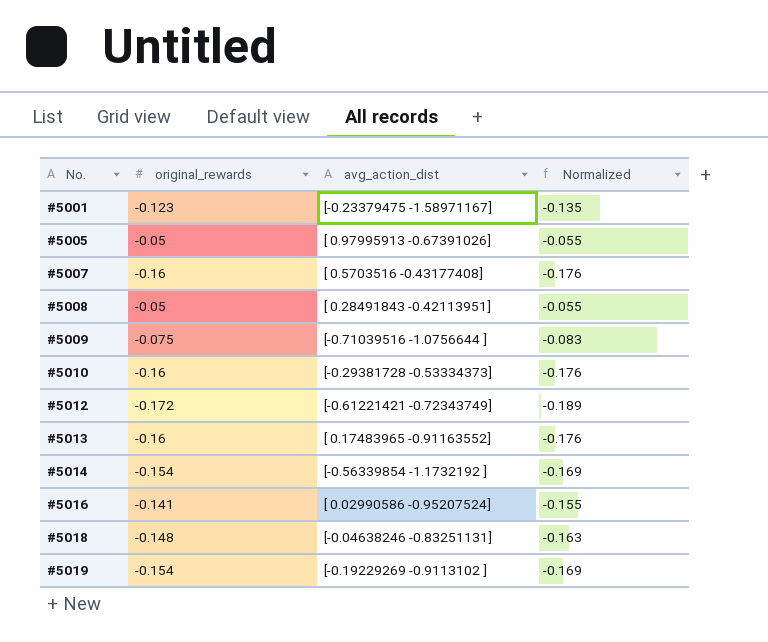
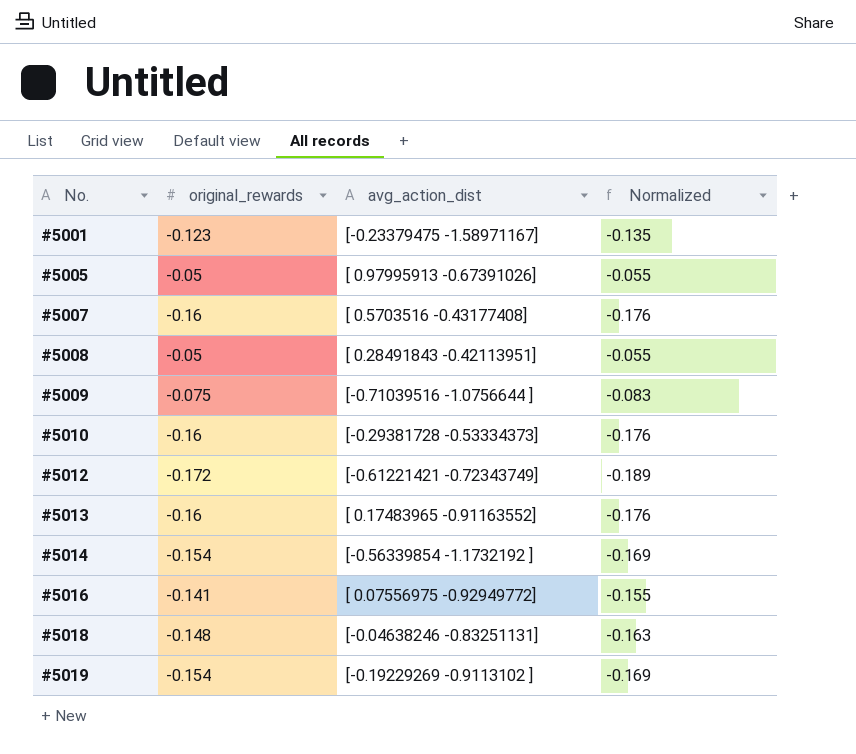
#5016 | avg_action_dist: [ 0.02990586 -0.95207524] -> [ 0.07556975 -0.92949772]

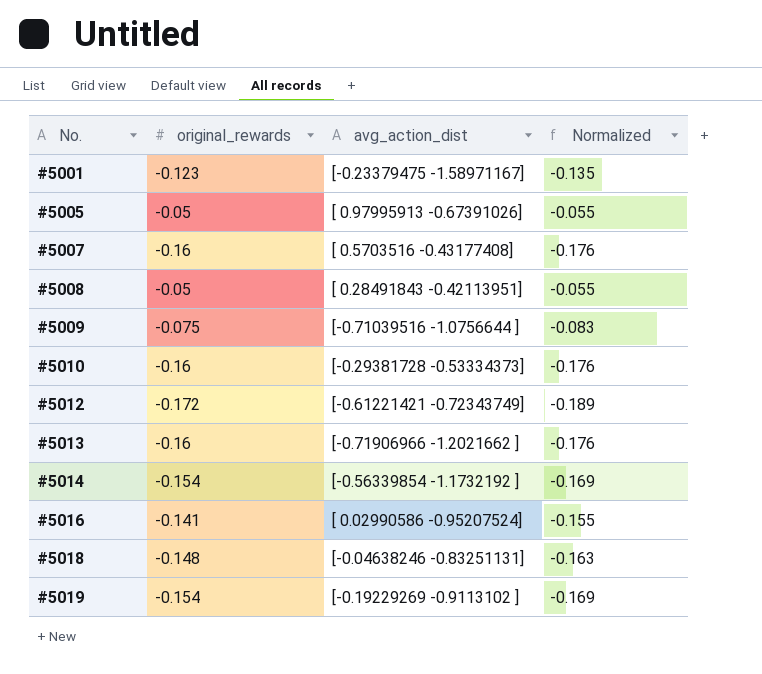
#5013 | avg_action_dist: [ 0.17483965 -0.91163552] -> [-0.71906966 -1.2021662 ]
#5016 | avg_action_dist: [ 0.07556975 -0.92949772] -> [ 0.02990586 -0.95207524]

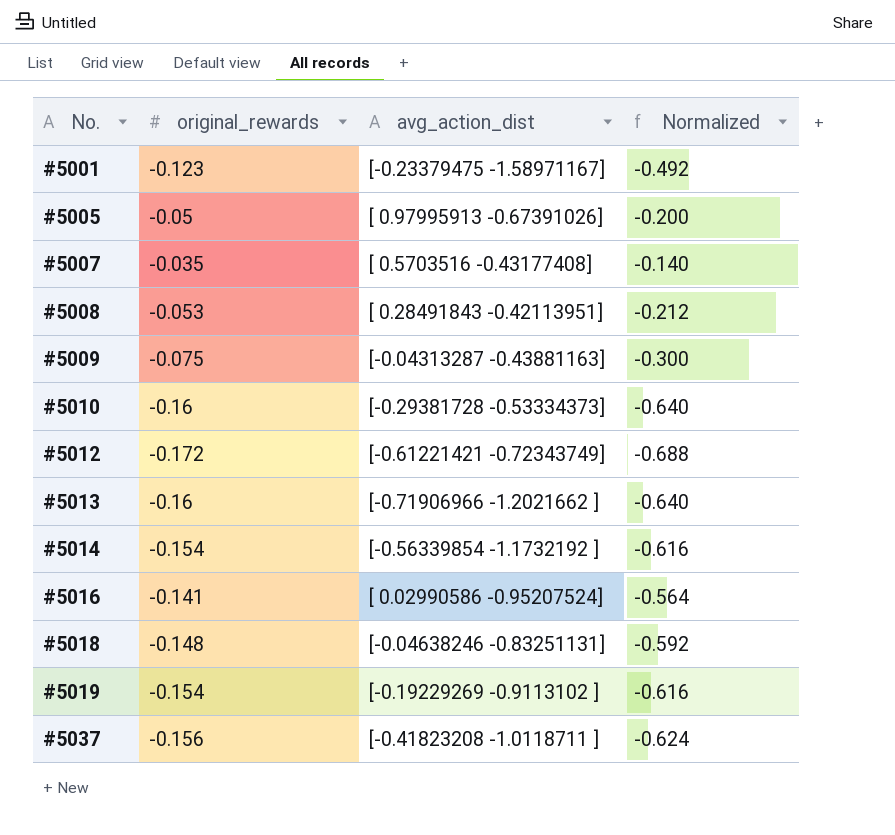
column Normalized | formula: [original_rewards] * 1.1 -> [original_rewards] * 4
#5007 | original_rewards: -0.16 -> -0.035
#5008 | original_rewards: -0.05 -> -0.053
#5009 | avg_action_dist: [-0.71039516 -1.0756644 ] -> [-0.04313287 -0.43881163]
row #5037: none -> -0.156 | [-0.41823208 -1.0118711 ] | -0.624

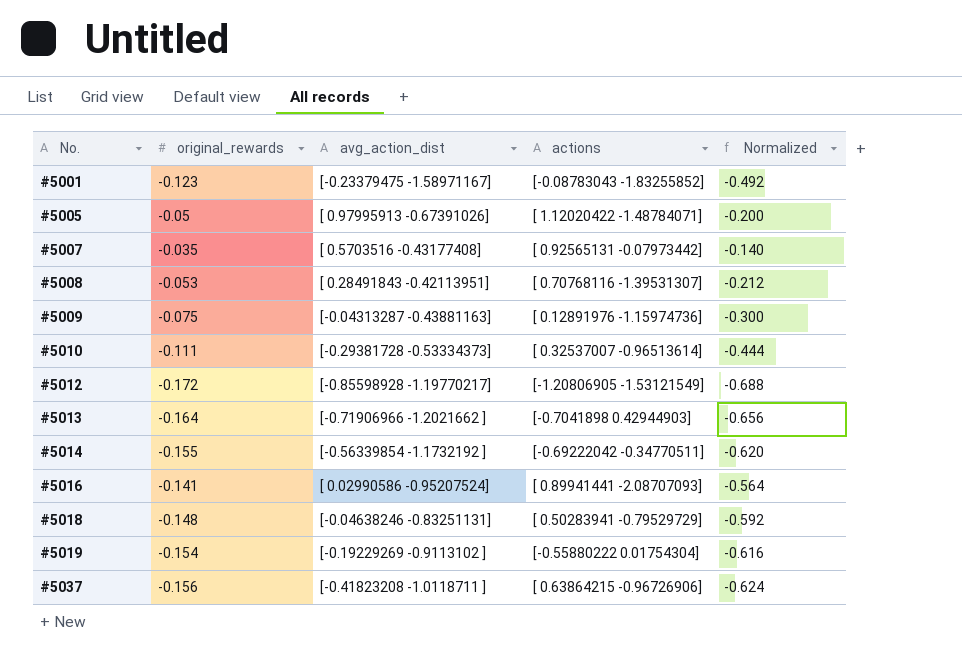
column actions | position: none -> 4
#5010 | original_rewards: -0.16 -> -0.111
#5010 | Normalized: -0.640 -> -0.444
#5012 | avg_action_dist: [-0.61221421 -0.72343749] -> [-0.85598928 -1.19770217]
#5013 | original_rewards: -0.16 -> -0.164
#5013 | Normalized: -0.640 -> -0.656
#5014 | original_rewards: -0.154 -> -0.155
#5014 | Normalized: -0.616 -> -0.620

